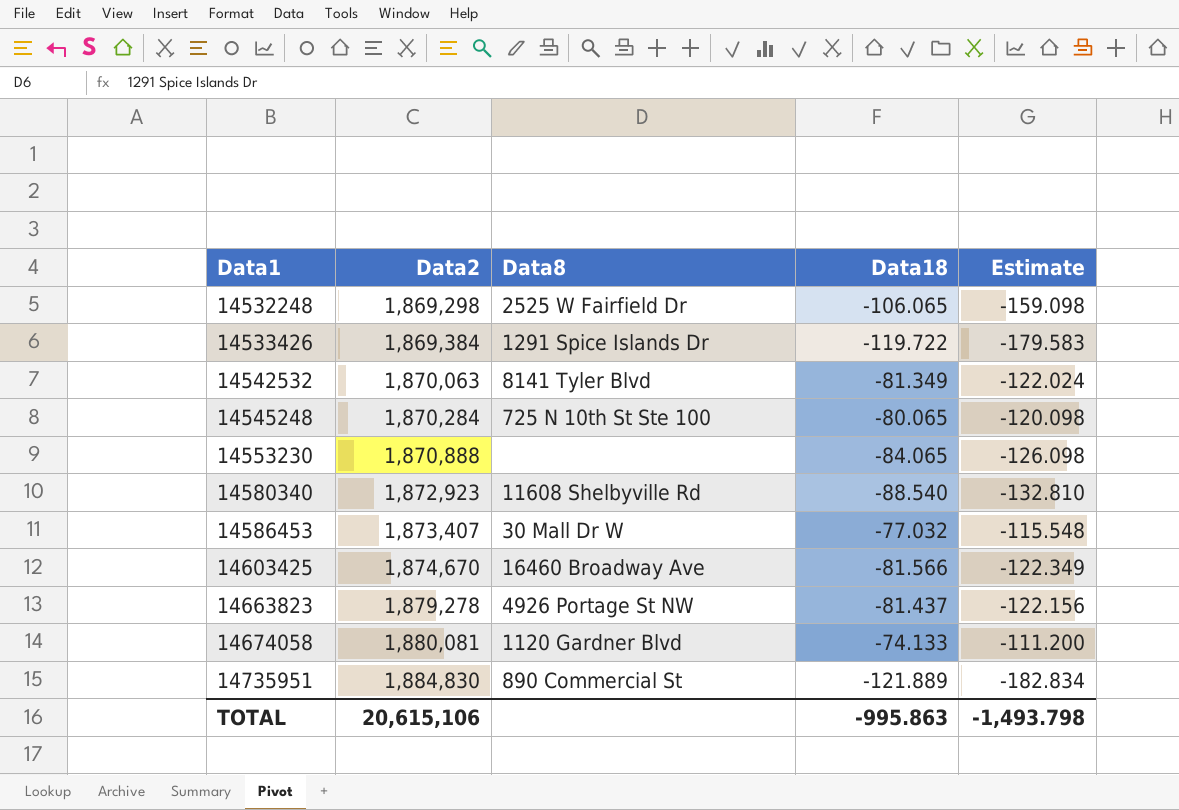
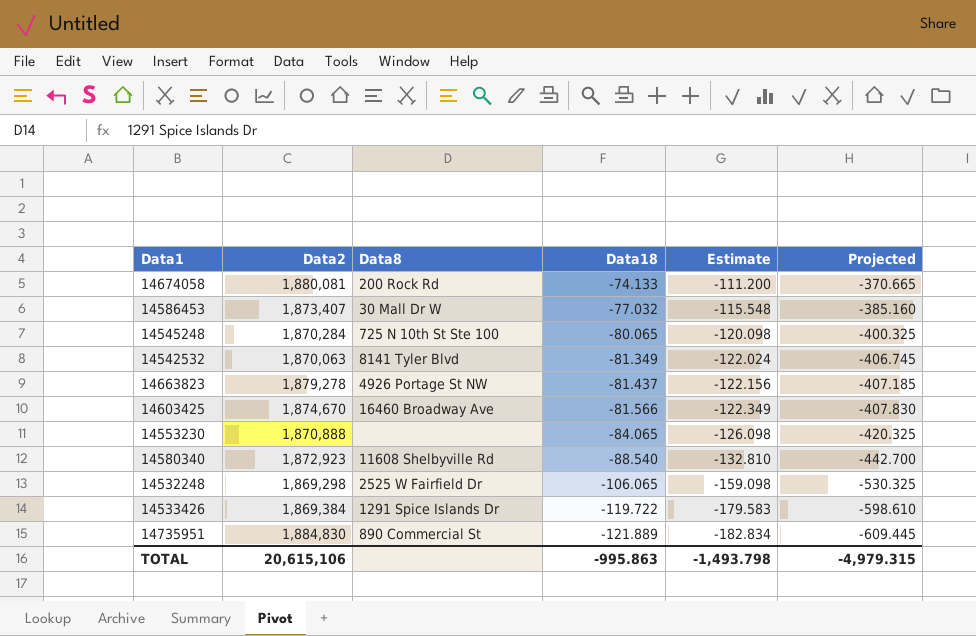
row order: Data1 ascending -> Data18 descending
column Projected | formula: none -> [Data18] * 5
14674058 | Data8: 1120 Gardner Blvd -> 200 Rock Rd

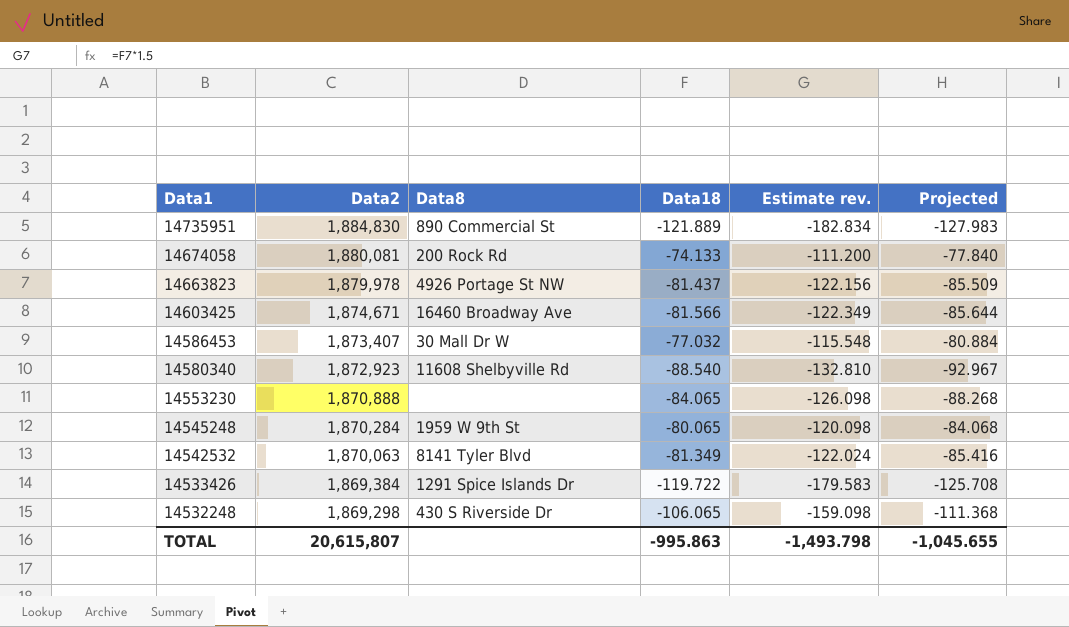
row order: Data18 descending -> Data1 descending
column name: Estimate -> Estimate rev.
column Projected | formula: [Data18] * 5 -> [Data18] * 1.05
14663823 | Data2: 1,879,278 -> 1,879,978
14603425 | Data2: 1,874,670 -> 1,874,671
14545248 | Data8: 725 N 10th St Ste 100 -> 1959 W 9th St
14532248 | Data8: 2525 W Fairfield Dr -> 430 S Riverside Dr
TOTAL | Data2: 20,615,106 -> 20,615,807
TOTAL | Projected: -4,979.315 -> -1,045.655

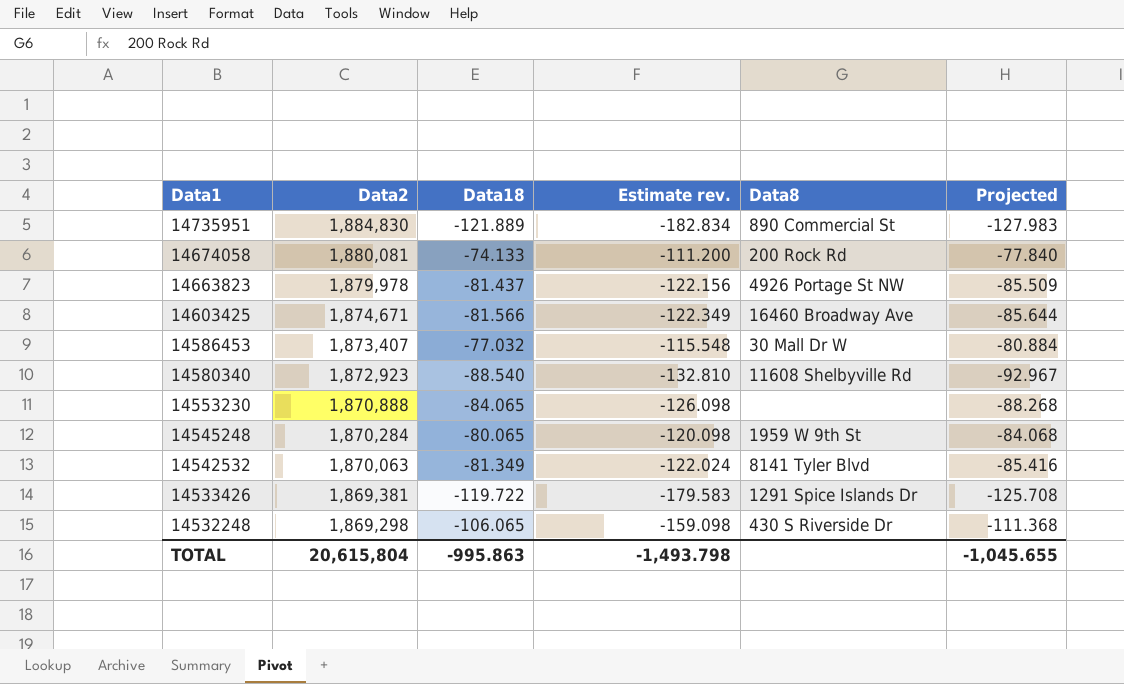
column Data8 | position: 3 -> 5
14533426 | Data2: 1,869,384 -> 1,869,381
TOTAL | Data2: 20,615,807 -> 20,615,804

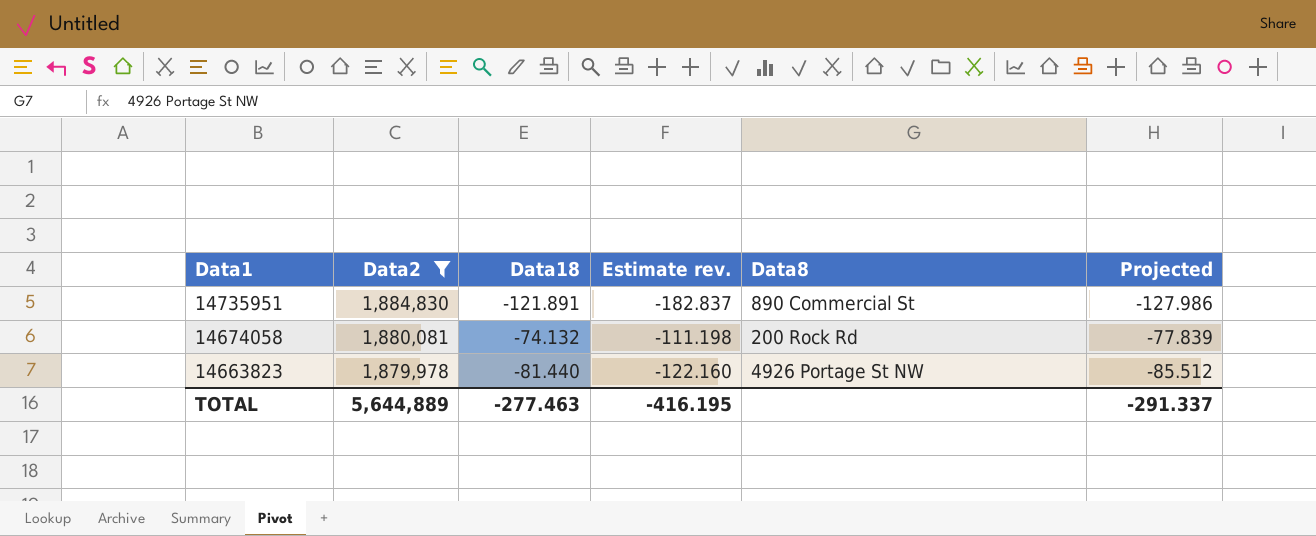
filter: none -> Data2 >= 1,879,978
14735951 | Data18: -121.889 -> -121.891
14735951 | Estimate rev.: -182.834 -> -182.837
14735951 | Projected: -127.983 -> -127.986
14674058 | Data18: -74.133 -> -74.132
14674058 | Estimate rev.: -111.200 -> -111.198
14674058 | Projected: -77.840 -> -77.839
14663823 | Data18: -81.437 -> -81.440
14663823 | Estimate rev.: -122.156 -> -122.160
14663823 | Projected: -85.509 -> -85.512
TOTAL | Data2: 20,615,804 -> 5,644,889
TOTAL | Data18: -995.863 -> -277.463
TOTAL | Estimate rev.: -1,493.798 -> -416.195
TOTAL | Projected: -1,045.655 -> -291.337

